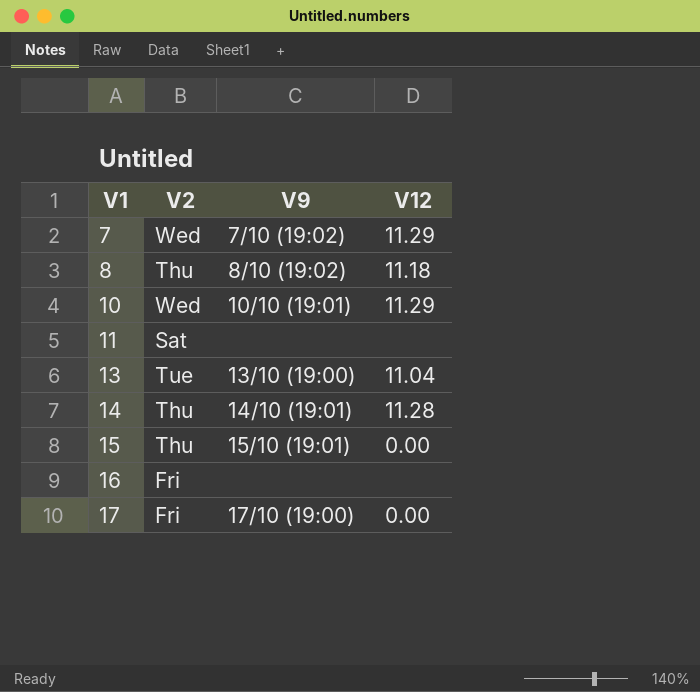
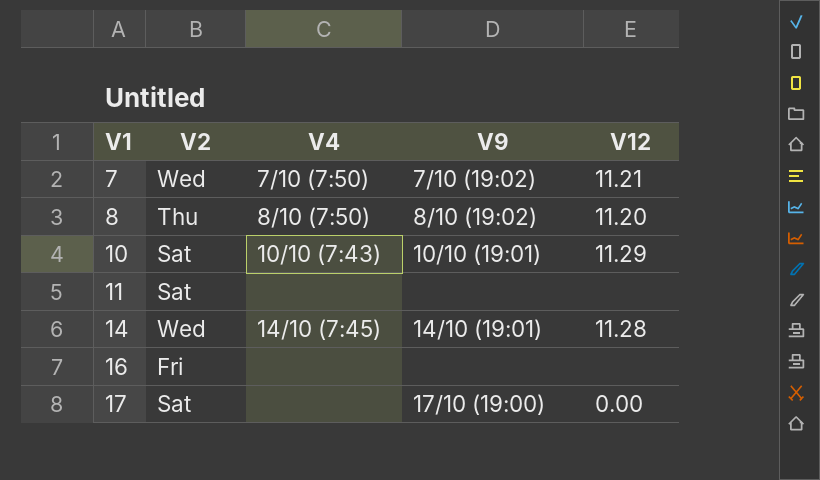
column V4 | position: none -> 3
row 13: Tue | 13/10 (19:00) | 11.04 -> none
row 15: Thu | 15/10 (19:01) | 0.00 -> none
7 | V12: 11.29 -> 11.21
8 | V12: 11.18 -> 11.20
10 | V2: Wed -> Sat
14 | V2: Thu -> Wed
17 | V2: Fri -> Sat

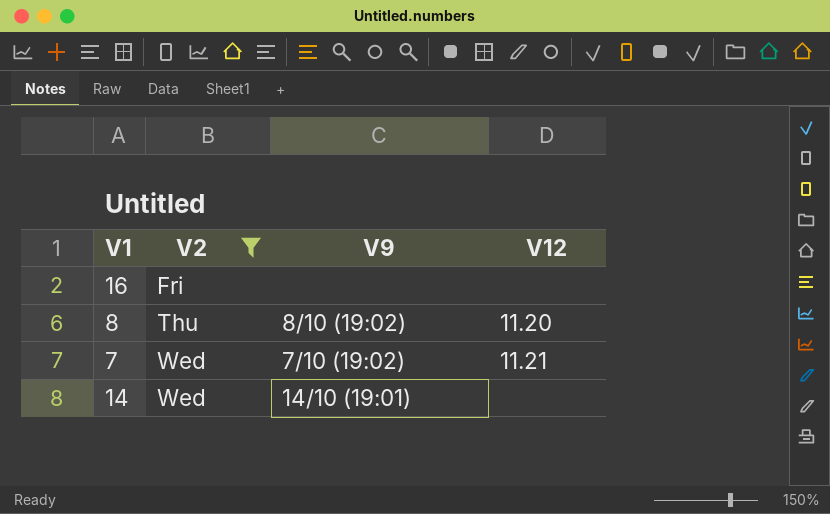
filter: none -> V2 != Sat
row order: V1 ascending -> V2 ascending
column V4 | position: 3 -> none
14 | V12: 11.28 -> none

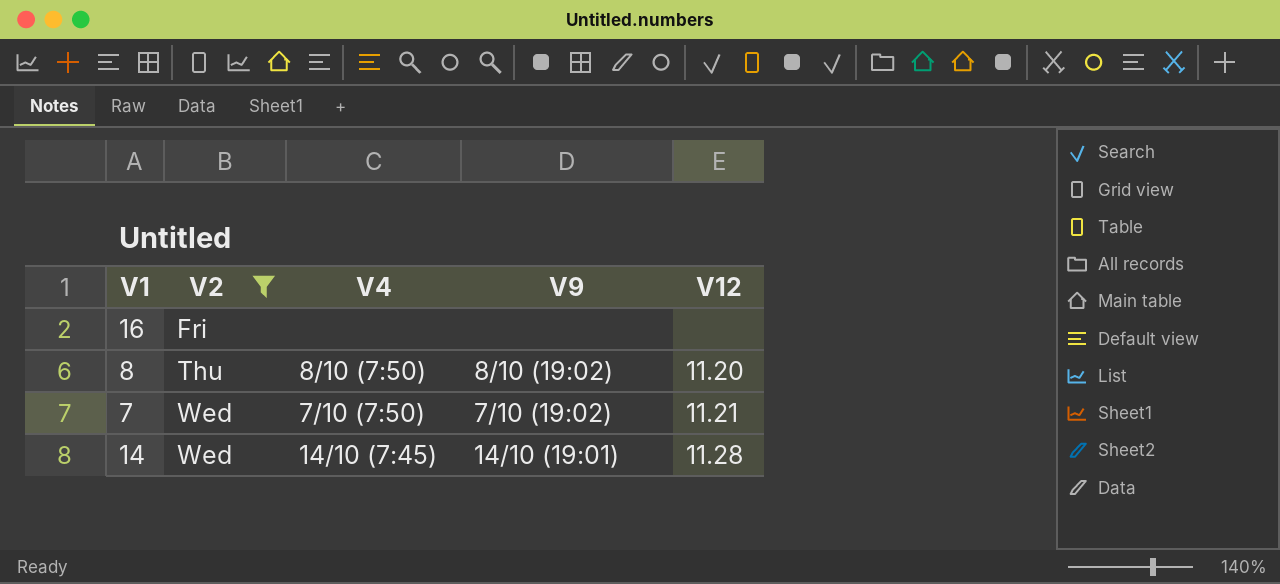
column V4 | position: none -> 3
14 | V12: none -> 11.28

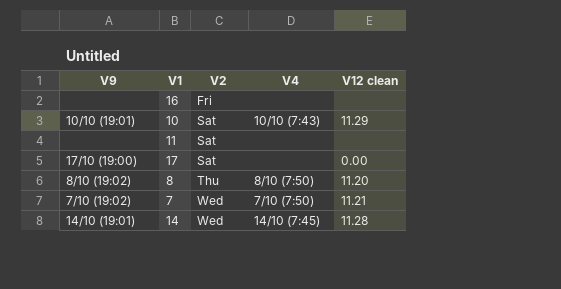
filter: V2 != Sat -> none
column V9 | position: 4 -> 1
column name: V12 -> V12 clean

